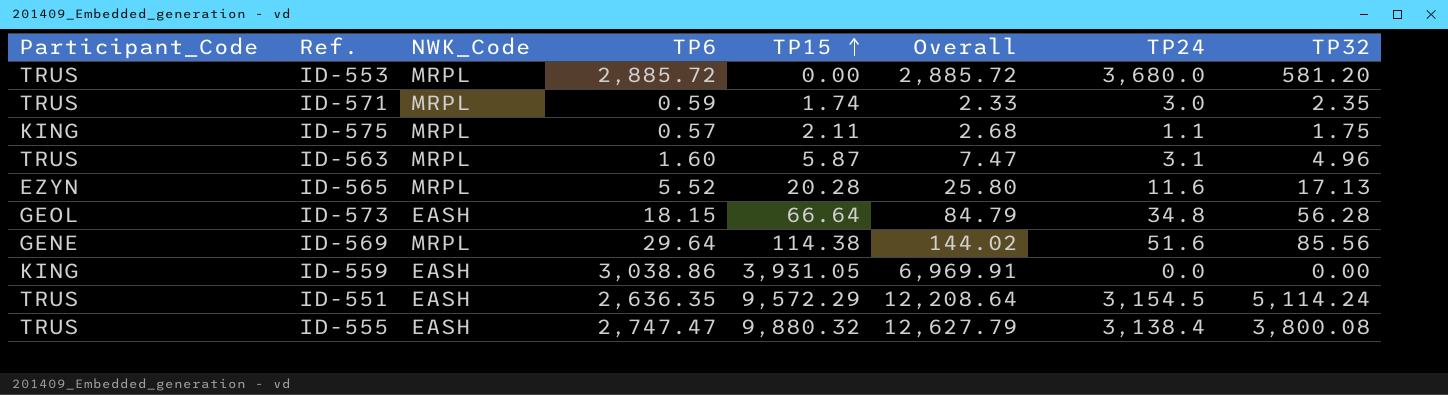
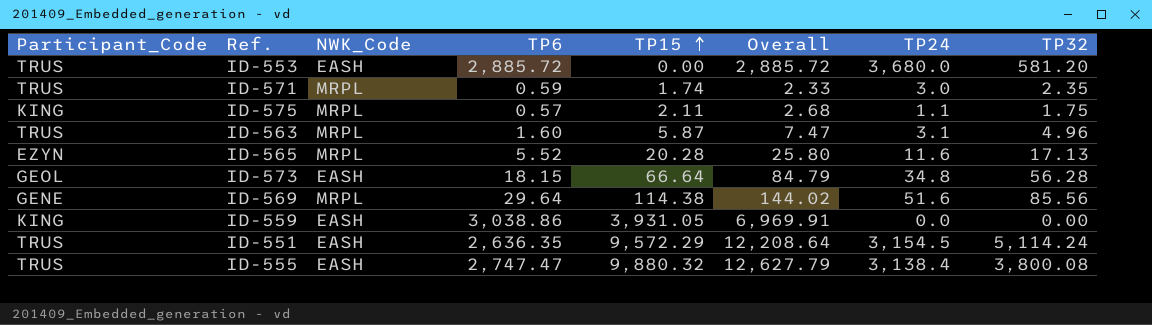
ID-553 | NWK_Code: MRPL -> EASH

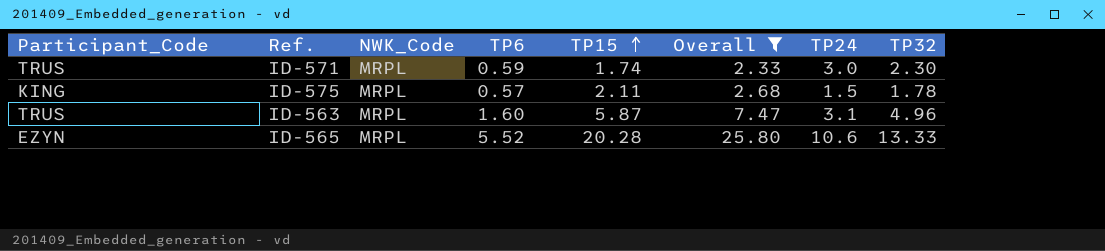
filter: none -> Overall <= 25.80
ID-571 | TP32: 2.35 -> 2.30
ID-575 | TP24: 1.1 -> 1.5
ID-575 | TP32: 1.75 -> 1.78
ID-565 | TP24: 11.6 -> 10.6
ID-565 | TP32: 17.13 -> 13.33

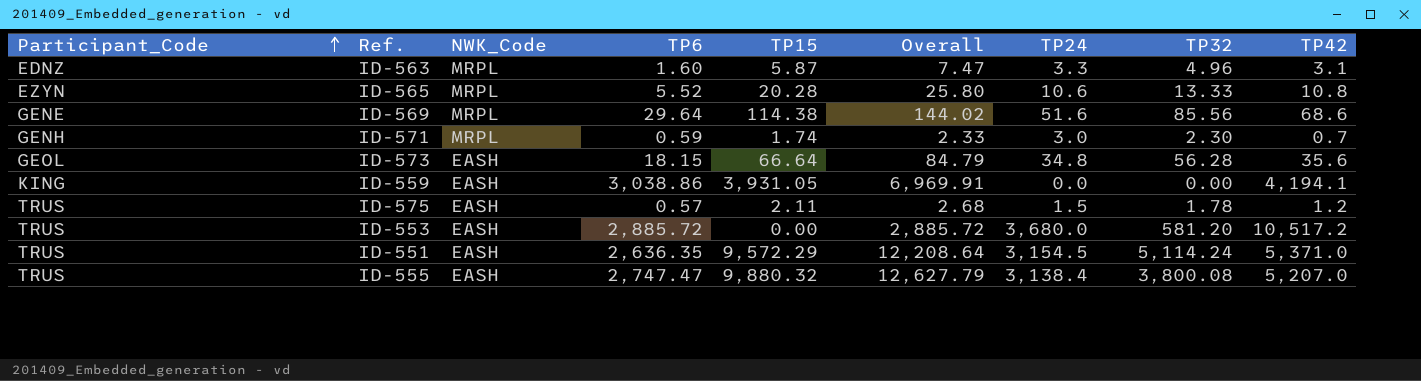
filter: Overall <= 25.80 -> none
row order: TP15 ascending -> Participant_Code ascending
column TP42 | position: none -> 9
ID-563 | Participant_Code: TRUS -> EDNZ
ID-563 | TP24: 3.1 -> 3.3
ID-571 | Participant_Code: TRUS -> GENH
ID-575 | Participant_Code: KING -> TRUS
ID-575 | NWK_Code: MRPL -> EASH

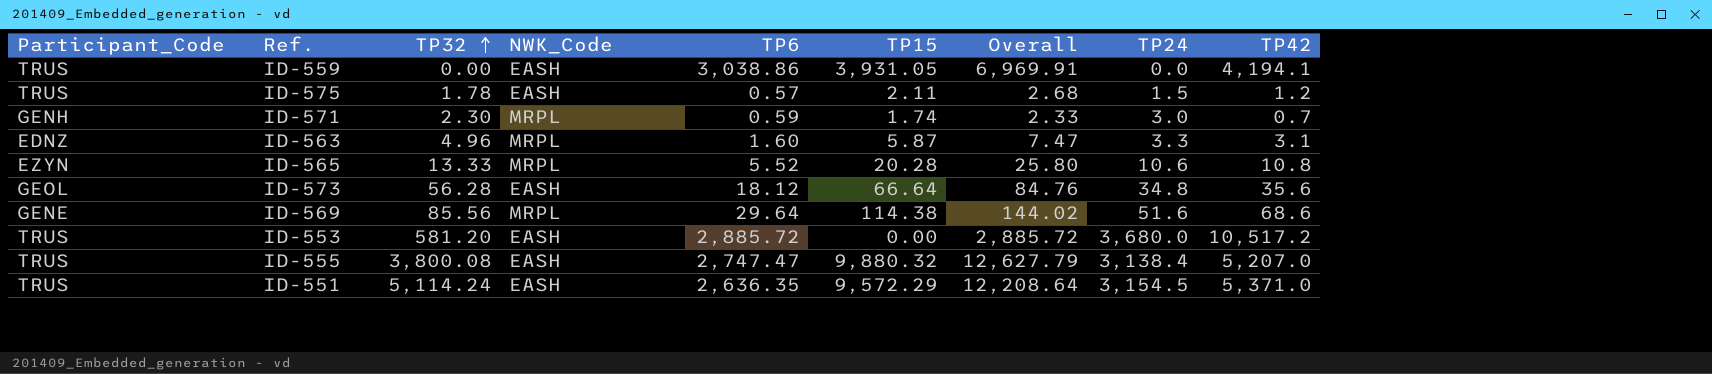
row order: Participant_Code ascending -> TP32 ascending
column TP32 | position: 8 -> 3
ID-559 | Participant_Code: KING -> TRUS
ID-573 | TP6: 18.15 -> 18.12
ID-573 | Overall: 84.79 -> 84.76

